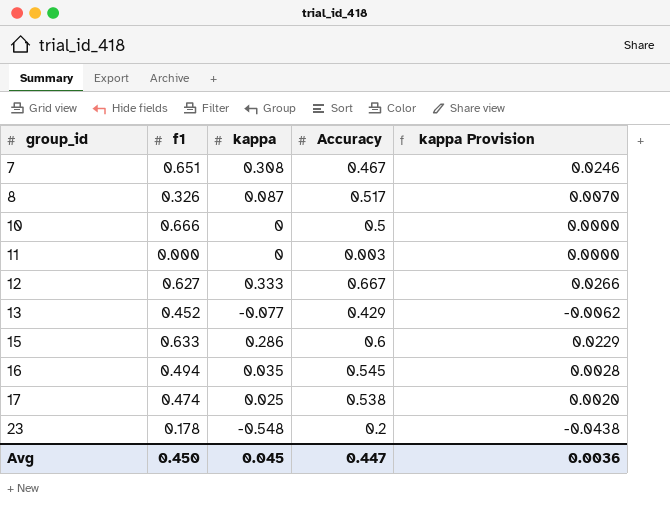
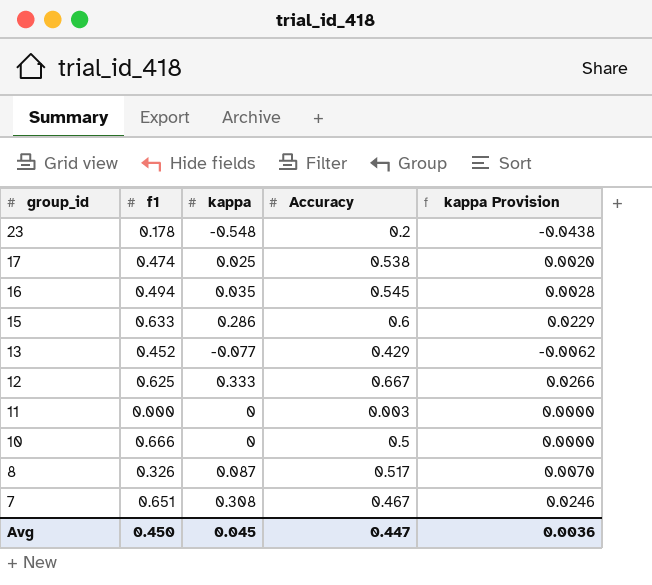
row order: group_id ascending -> group_id descending
12 | f1: 0.627 -> 0.625

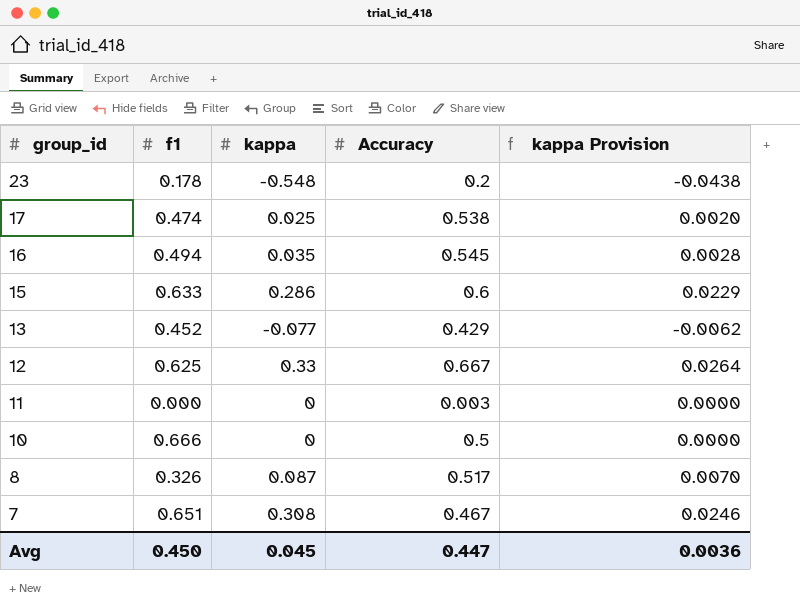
12 | kappa: 0.333 -> 0.33
12 | kappa Provision: 0.0266 -> 0.0264

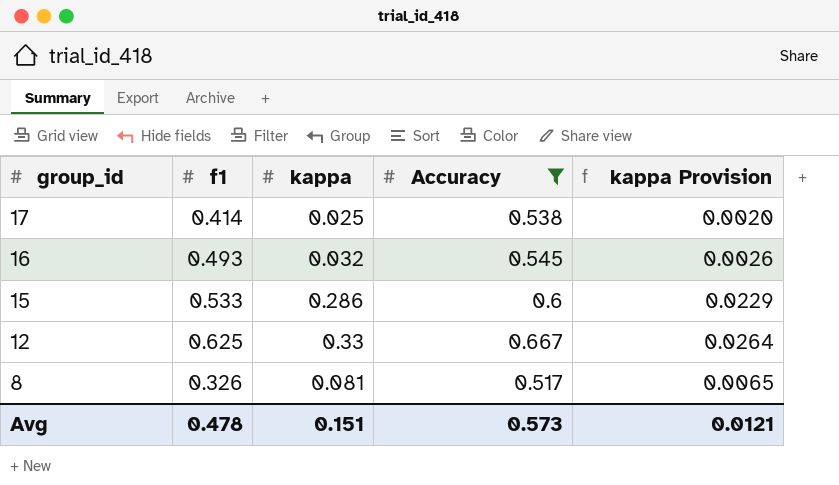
filter: none -> Accuracy >= 0.517
17 | f1: 0.474 -> 0.414
16 | f1: 0.494 -> 0.493
16 | kappa: 0.035 -> 0.032
16 | kappa Provision: 0.0028 -> 0.0026
15 | f1: 0.633 -> 0.533
8 | kappa: 0.087 -> 0.081
8 | kappa Provision: 0.0070 -> 0.0065
Avg | f1: 0.450 -> 0.478
Avg | kappa: 0.045 -> 0.151
Avg | Accuracy: 0.447 -> 0.573
Avg | kappa Provision: 0.0036 -> 0.0121

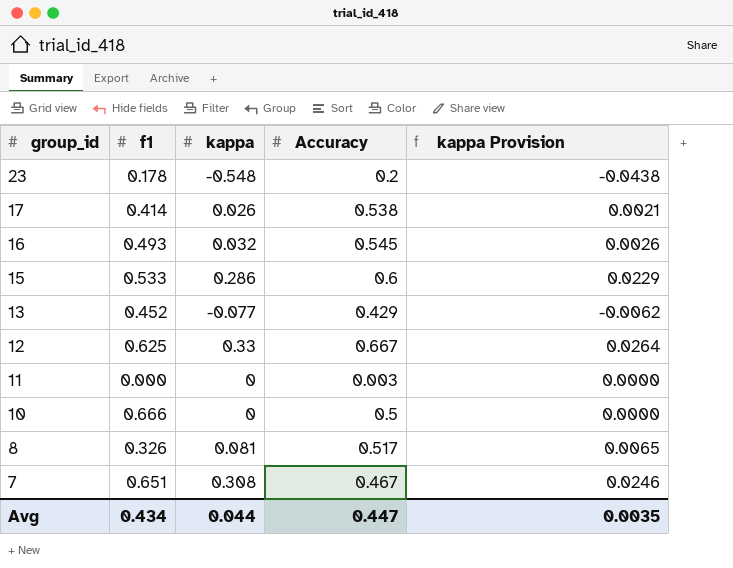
filter: Accuracy >= 0.517 -> none
17 | kappa: 0.025 -> 0.026
17 | kappa Provision: 0.0020 -> 0.0021
Avg | f1: 0.478 -> 0.434
Avg | kappa: 0.151 -> 0.044
Avg | Accuracy: 0.573 -> 0.447
Avg | kappa Provision: 0.0121 -> 0.0035

